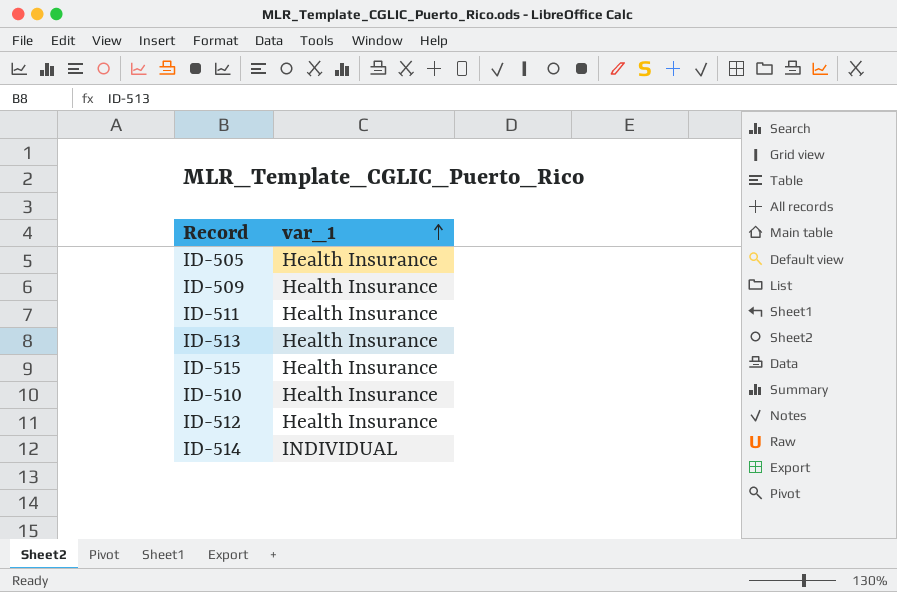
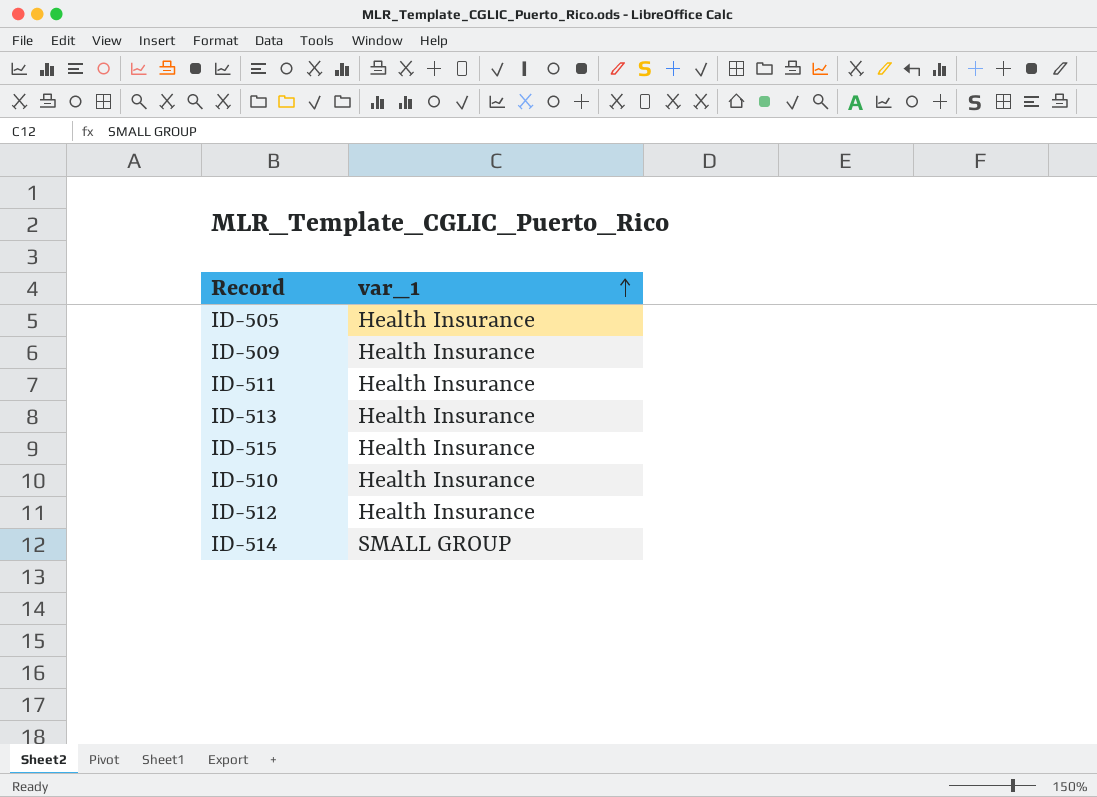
ID-514 | var_1: INDIVIDUAL -> SMALL GROUP

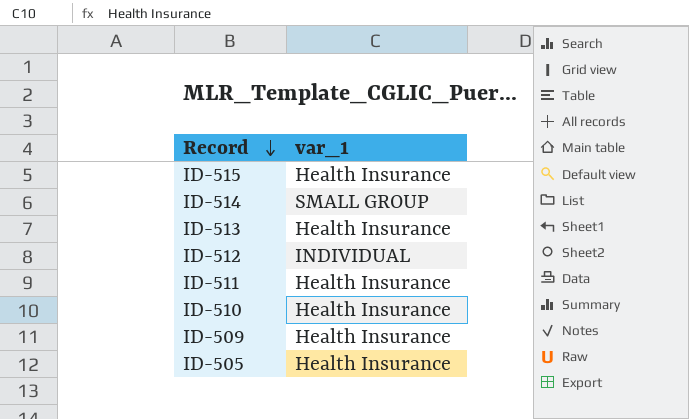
row order: var_1 ascending -> Record descending
ID-512 | var_1: Health Insurance -> INDIVIDUAL

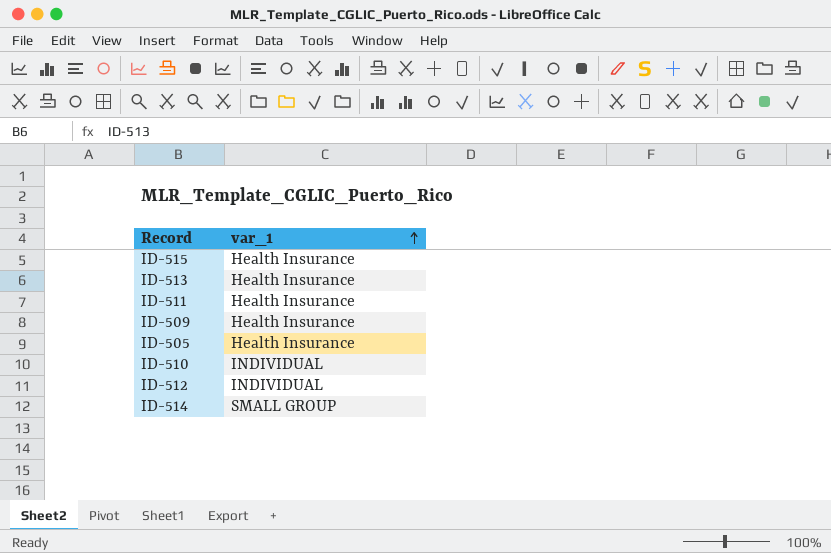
row order: Record descending -> var_1 ascending
ID-510 | var_1: Health Insurance -> INDIVIDUAL

